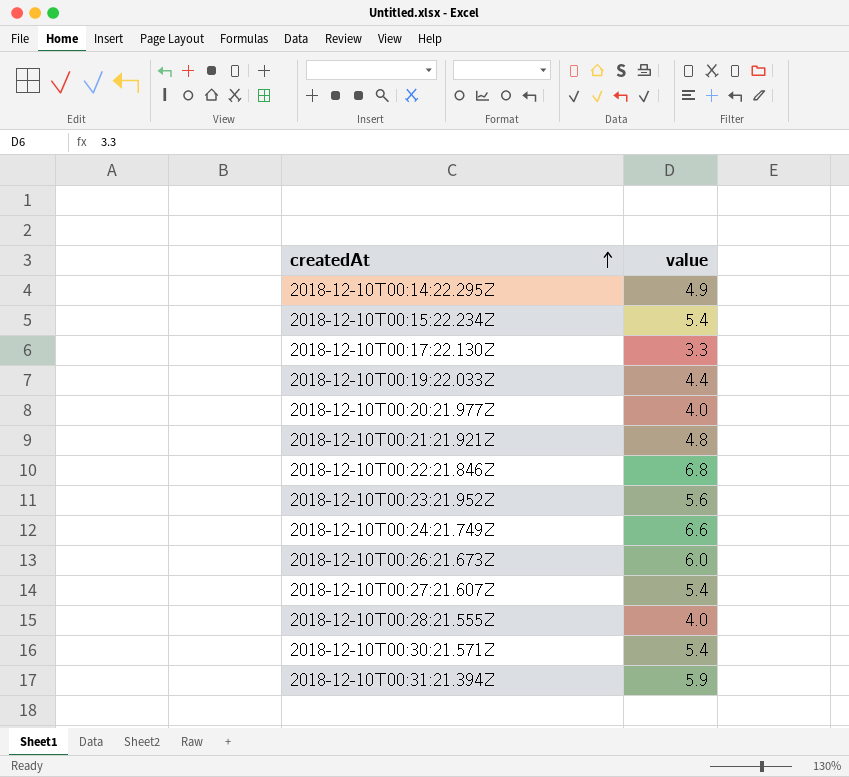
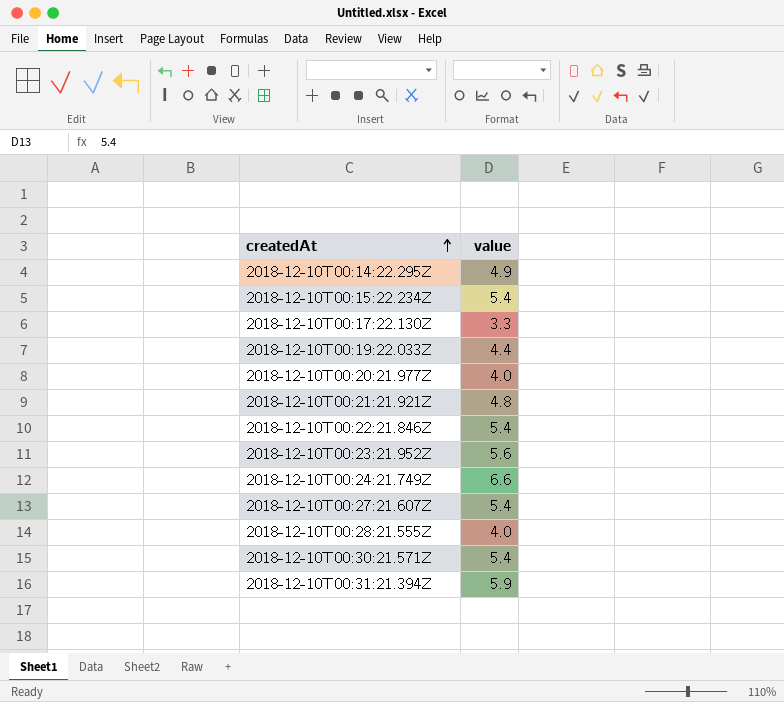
row 2018-12-10T00:26:21.673Z: 6.0 -> none
2018-12-10T00:22:21.846Z | value: 6.8 -> 5.4

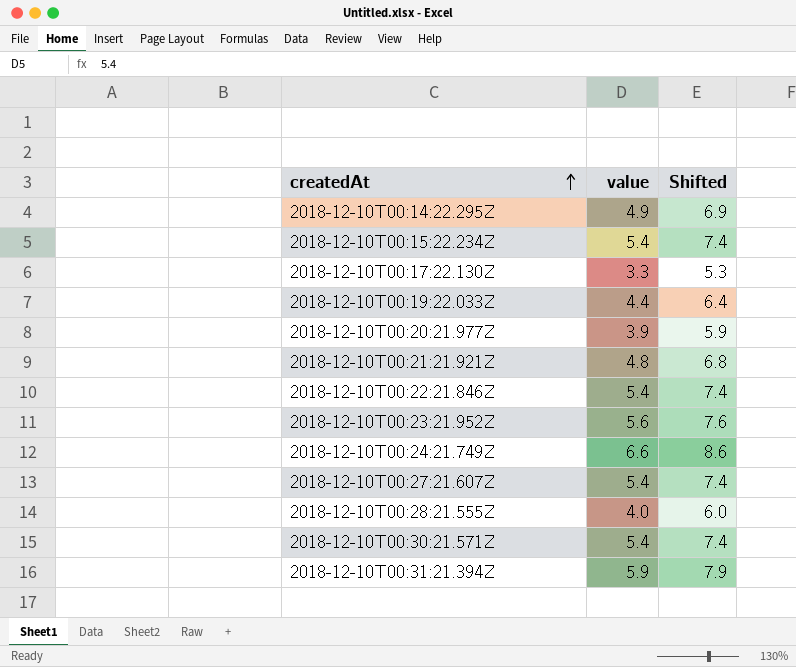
column Shifted | formula: none -> [value] + 2
2018-12-10T00:20:21.977Z | value: 4.0 -> 3.9

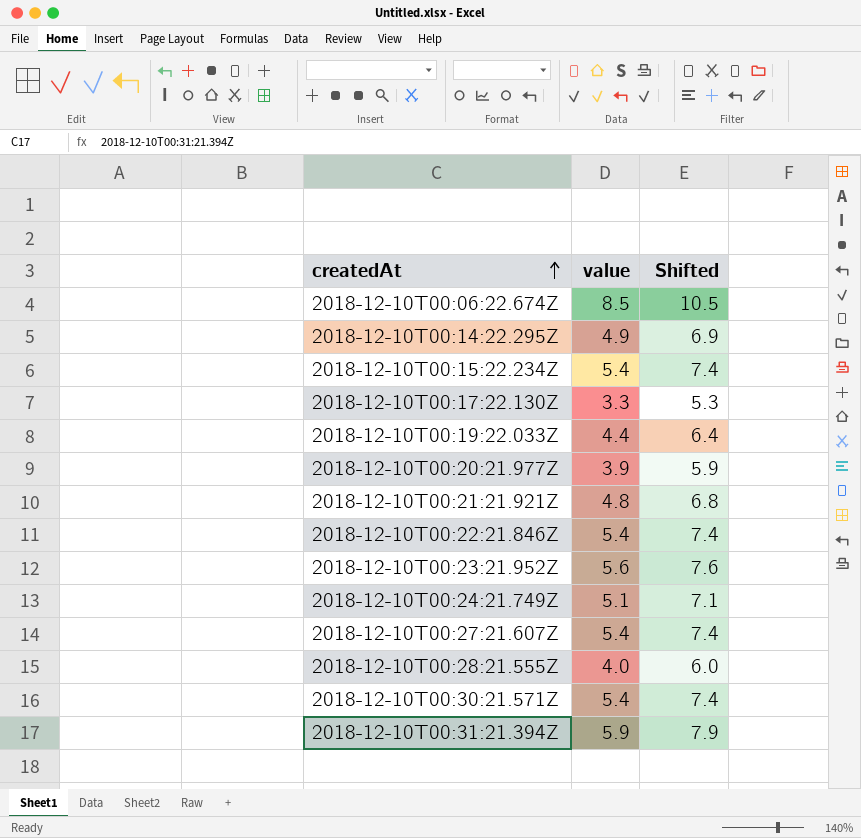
row 2018-12-10T00:06:22.674Z: none -> 8.5 | 10.5
2018-12-10T00:24:21.749Z | value: 6.6 -> 5.1
2018-12-10T00:24:21.749Z | Shifted: 8.6 -> 7.1

